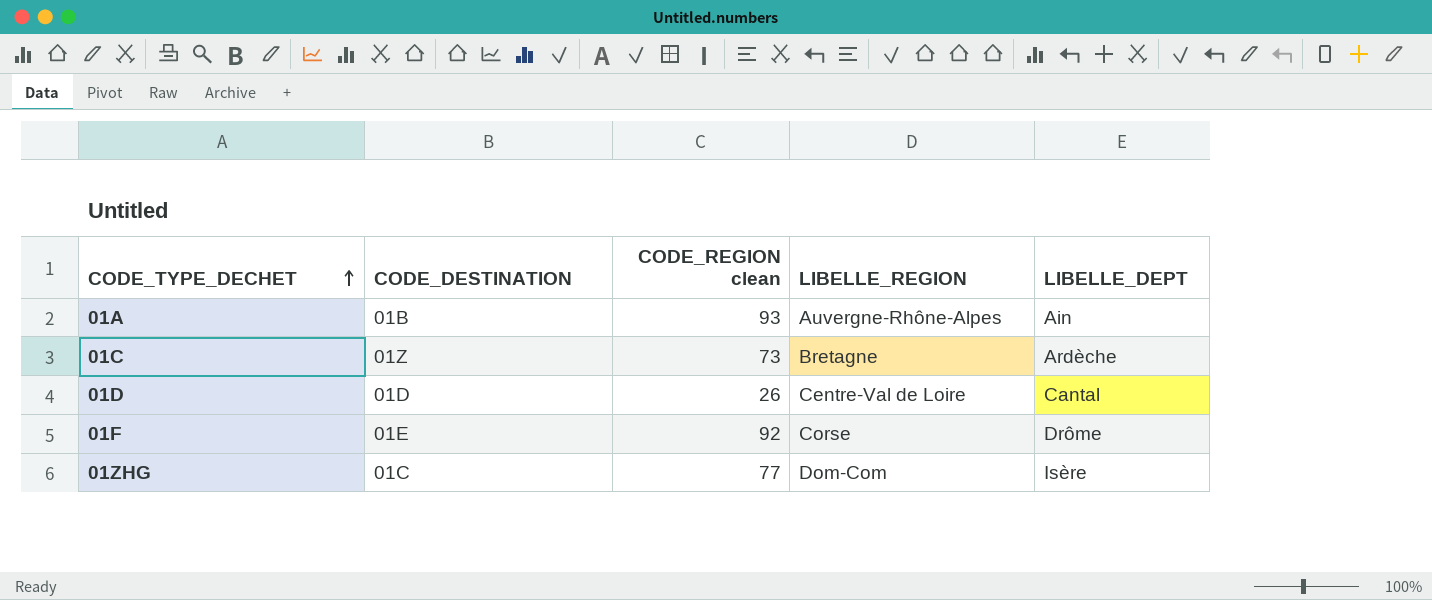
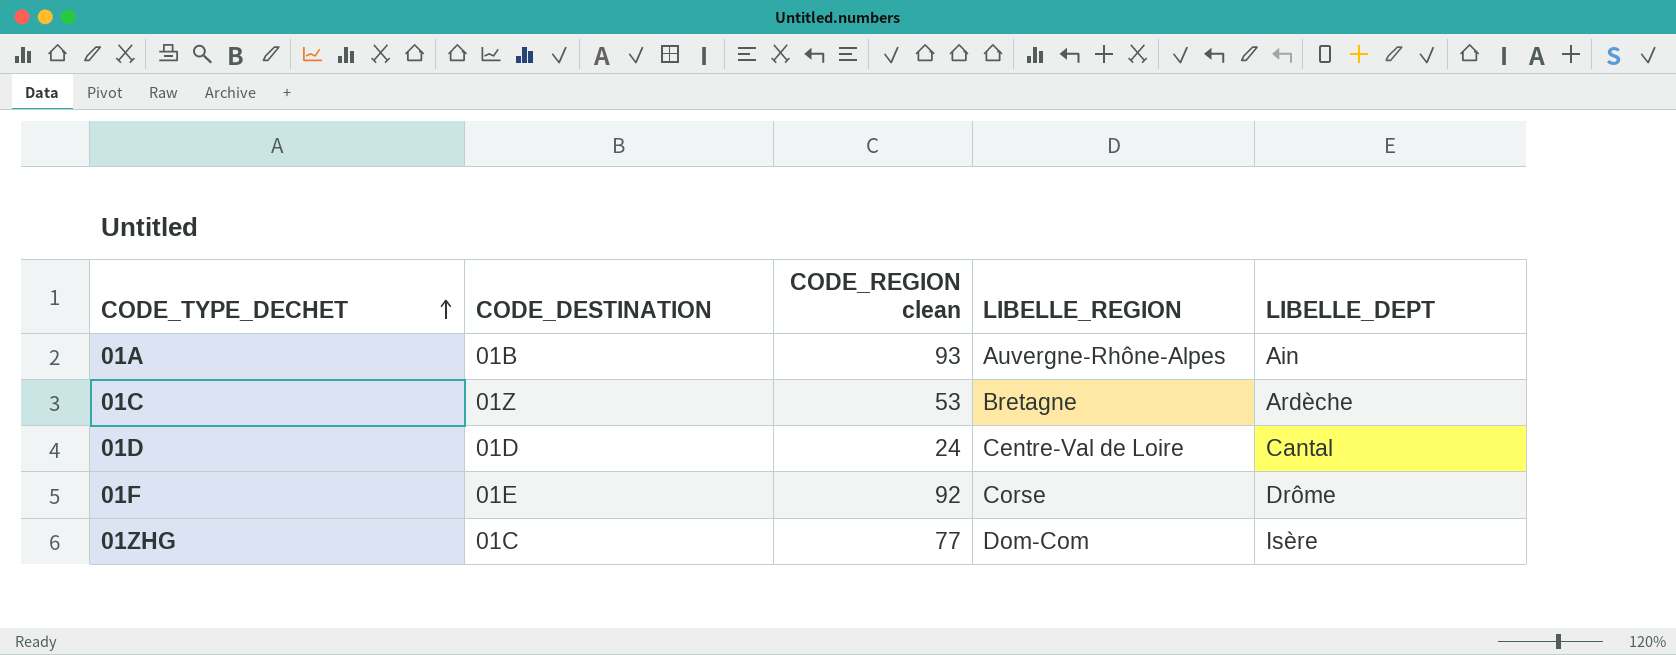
01C | CODE_REGION clean: 73 -> 53
01D | CODE_REGION clean: 26 -> 24

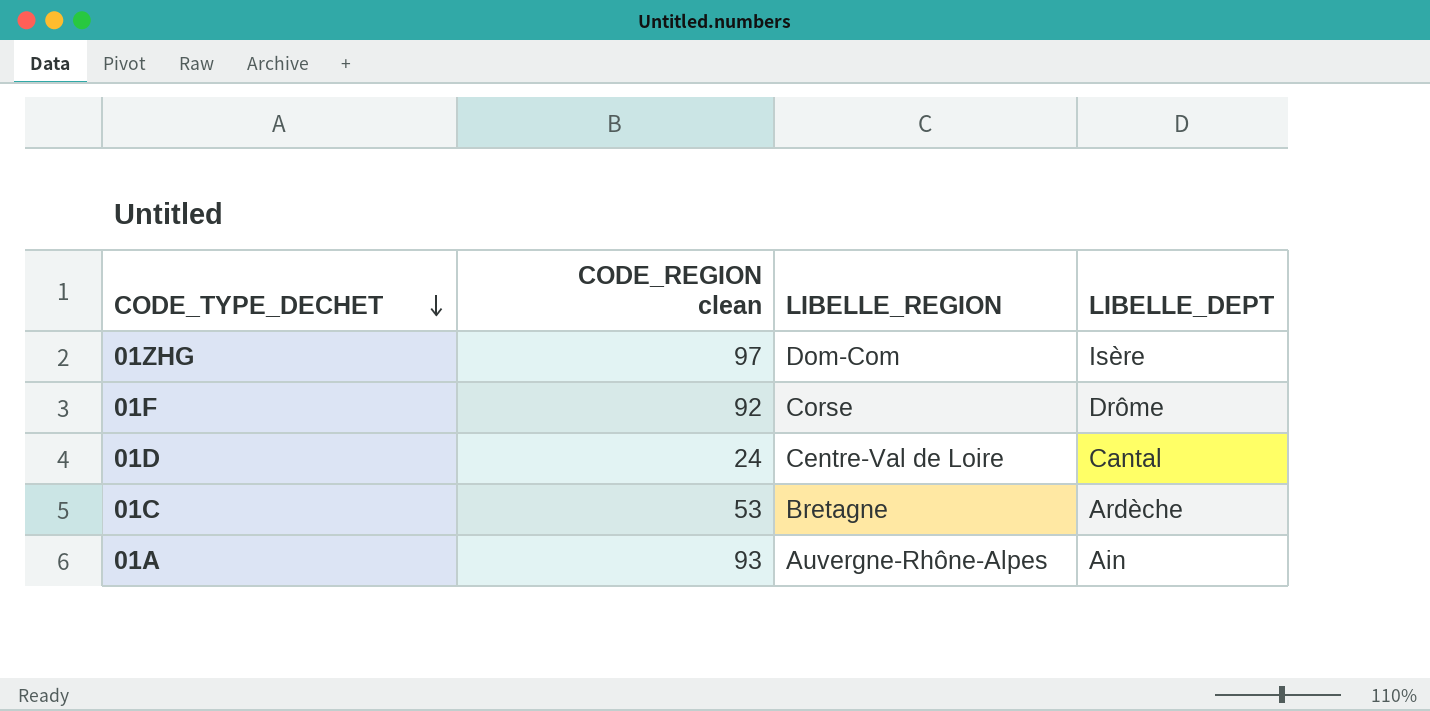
row order: CODE_TYPE_DECHET ascending -> CODE_TYPE_DECHET descending
column CODE_DESTINATION | position: 2 -> none
01ZHG | CODE_REGION clean: 77 -> 97

